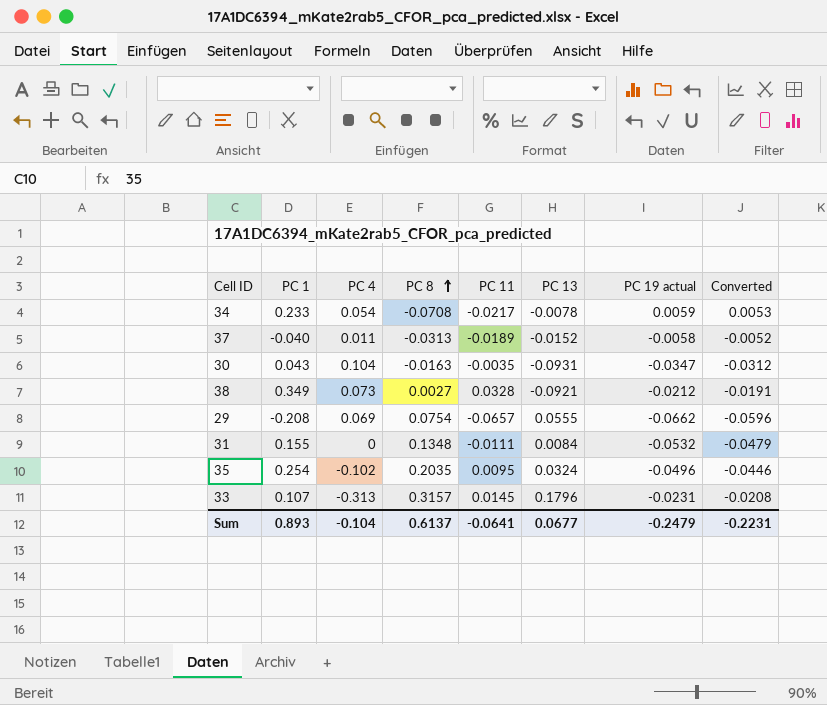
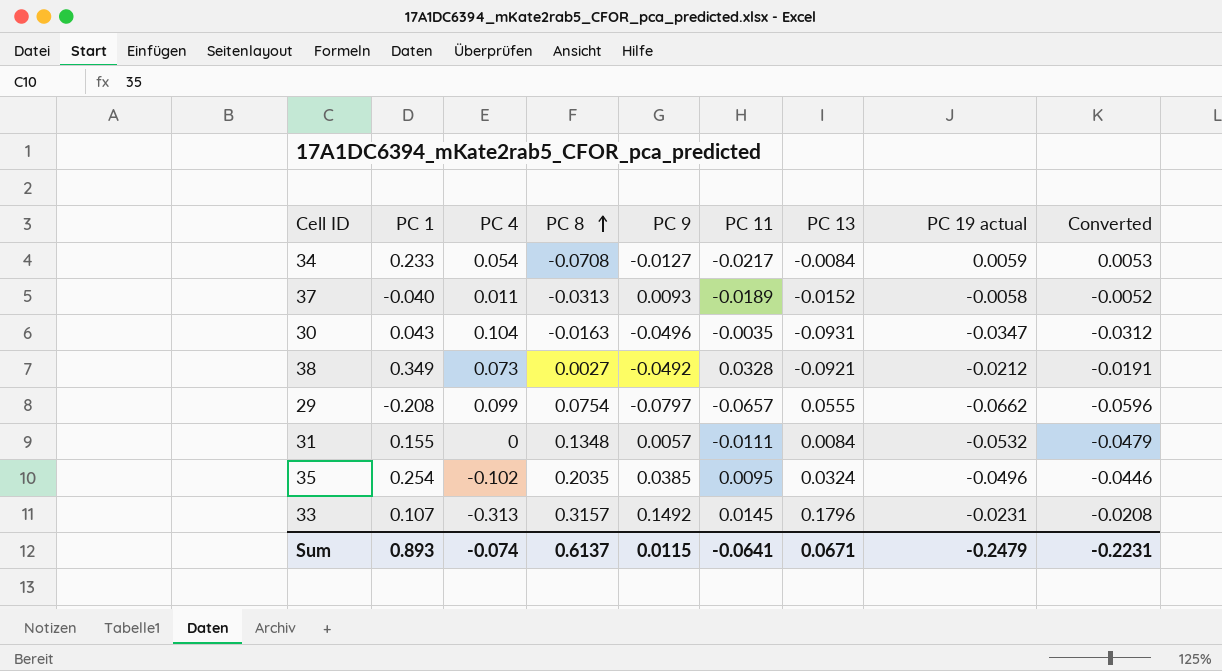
column PC 9 | position: none -> 5
34 | PC 13: -0.0078 -> -0.0084
29 | PC 4: 0.069 -> 0.099
Sum | PC 4: -0.104 -> -0.074
Sum | PC 13: 0.0677 -> 0.0671

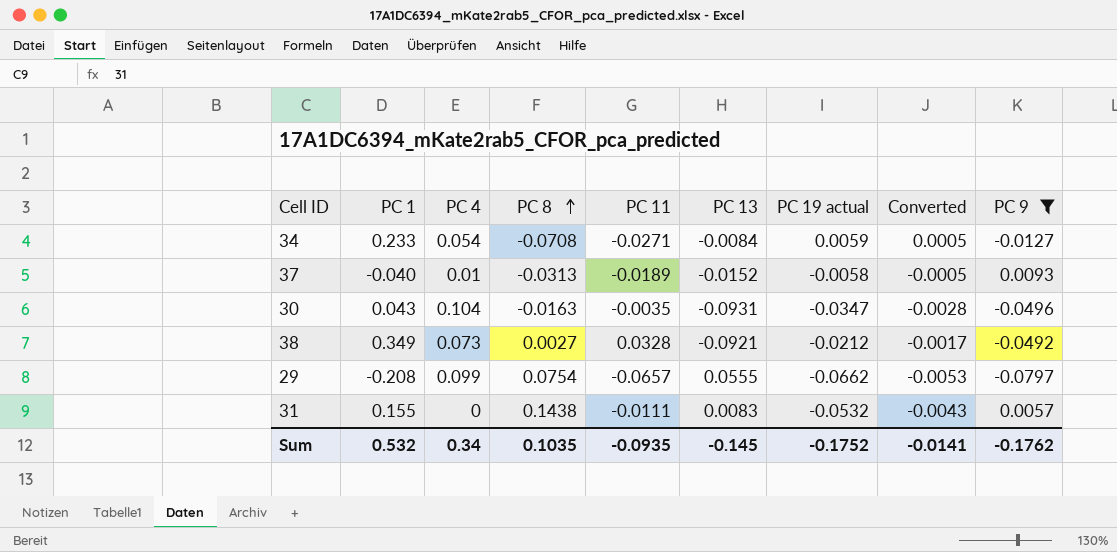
filter: none -> PC 9 <= 0.0093
column Converted | formula: [PC 19 actual] * 0.9 -> [PC 19 actual] * 0.08
column PC 9 | position: 5 -> 9
34 | PC 11: -0.0217 -> -0.0271
37 | PC 4: 0.011 -> 0.01
31 | PC 8: 0.1348 -> 0.1438
31 | PC 13: 0.0084 -> 0.0083
Sum | PC 1: 0.893 -> 0.532
Sum | PC 4: -0.074 -> 0.34
Sum | PC 8: 0.6137 -> 0.1035
Sum | PC 11: -0.0641 -> -0.0935
Sum | PC 13: 0.0671 -> -0.145
Sum | PC 19 actual: -0.2479 -> -0.1752
Sum | Converted: -0.2231 -> -0.0141
Sum | PC 9: 0.0115 -> -0.1762

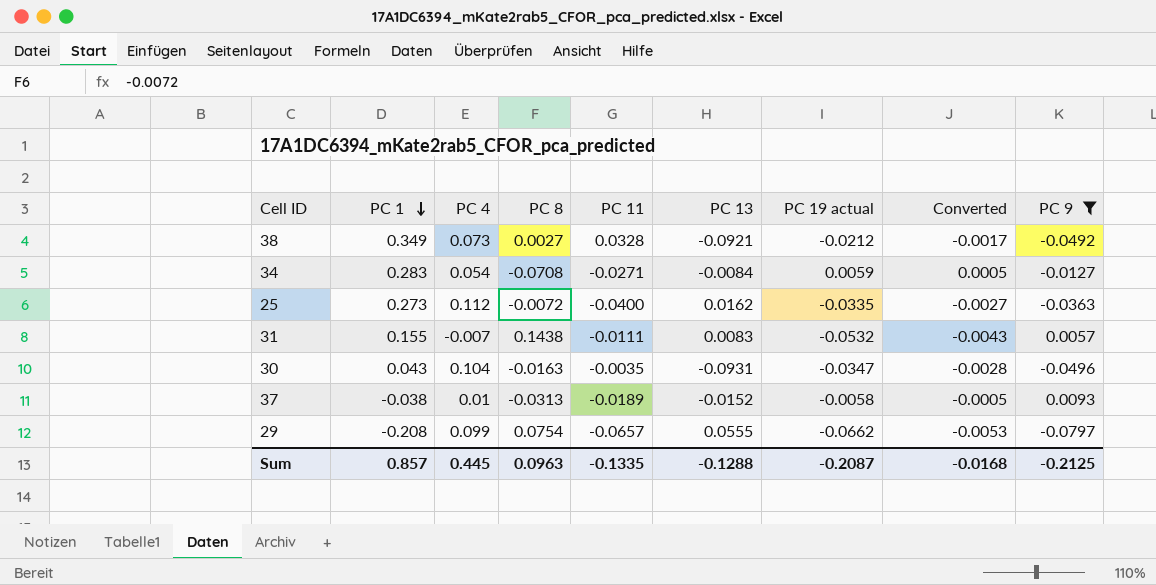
row order: PC 8 ascending -> PC 1 descending
34 | PC 1: 0.233 -> 0.283
row 25: none -> 0.273 | 0.112 | -0.0072 | -0.0400 | 0.0162 | -0.0335 | -0.0027 | -0.0363
31 | PC 4: 0 -> -0.007
37 | PC 1: -0.040 -> -0.038
Sum | PC 1: 0.532 -> 0.857
Sum | PC 4: 0.34 -> 0.445
Sum | PC 8: 0.1035 -> 0.0963
Sum | PC 11: -0.0935 -> -0.1335
Sum | PC 13: -0.145 -> -0.1288
Sum | PC 19 actual: -0.1752 -> -0.2087
Sum | Converted: -0.0141 -> -0.0168
Sum | PC 9: -0.1762 -> -0.2125

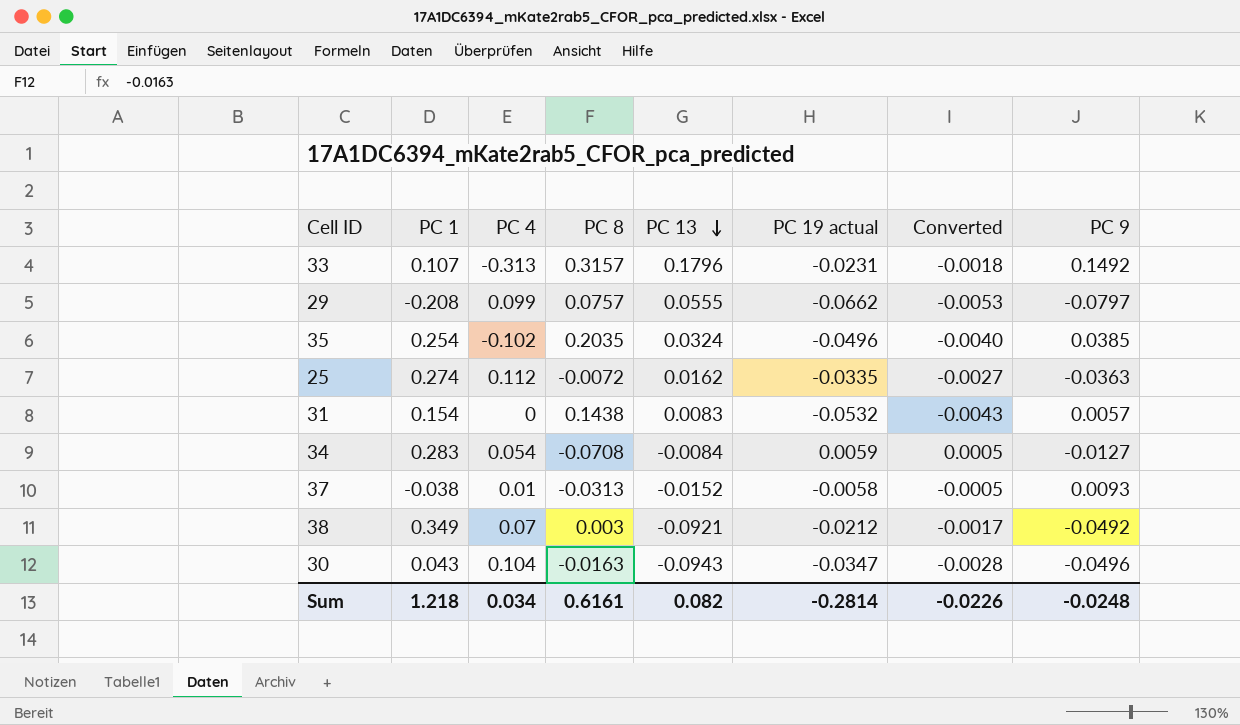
filter: PC 9 <= 0.0093 -> none
row order: PC 1 descending -> PC 13 descending
column PC 11 | position: 5 -> none
29 | PC 8: 0.0754 -> 0.0757
25 | PC 1: 0.273 -> 0.274
31 | PC 1: 0.155 -> 0.154
31 | PC 4: -0.007 -> 0
38 | PC 4: 0.073 -> 0.07
38 | PC 8: 0.0027 -> 0.003
30 | PC 13: -0.0931 -> -0.0943
Sum | PC 1: 0.857 -> 1.218
Sum | PC 4: 0.445 -> 0.034
Sum | PC 8: 0.0963 -> 0.6161
Sum | PC 13: -0.1288 -> 0.082
Sum | PC 19 actual: -0.2087 -> -0.2814
Sum | Converted: -0.0168 -> -0.0226
Sum | PC 9: -0.2125 -> -0.0248

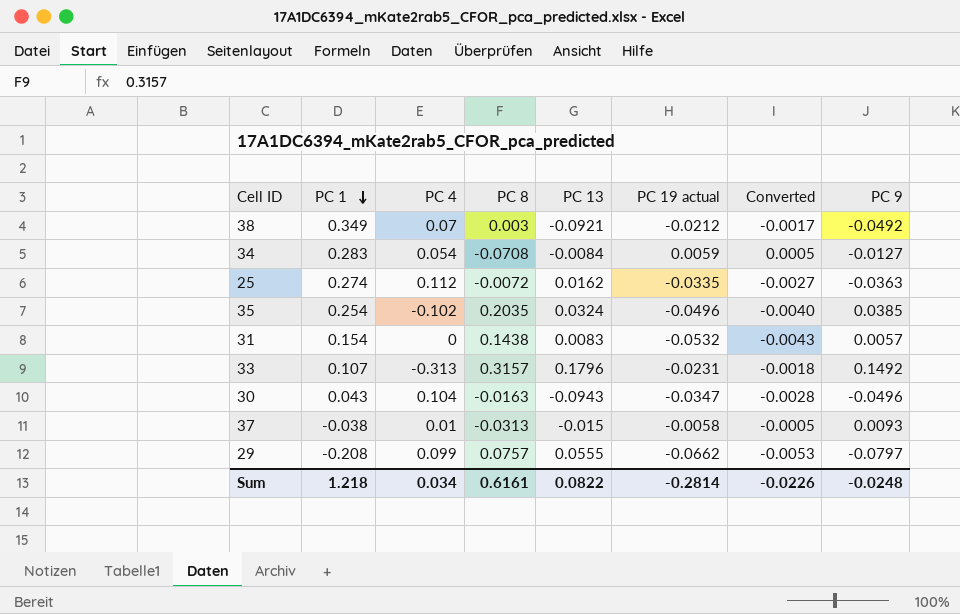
row order: PC 13 descending -> PC 1 descending
37 | PC 13: -0.0152 -> -0.015
Sum | PC 13: 0.082 -> 0.0822

